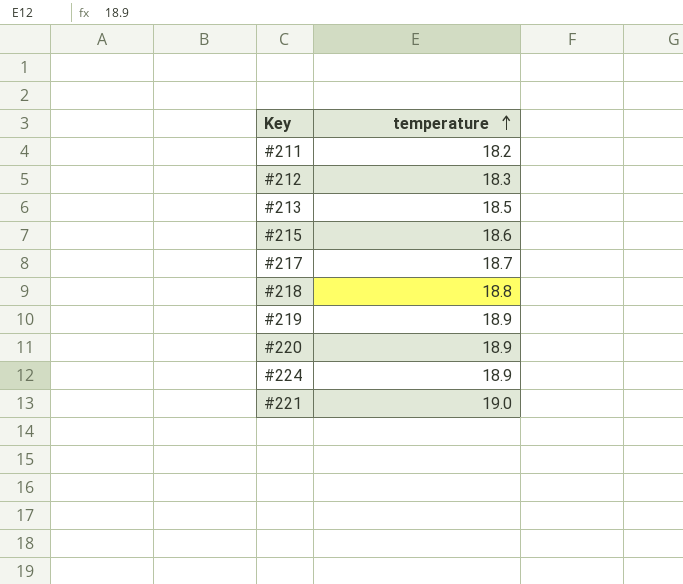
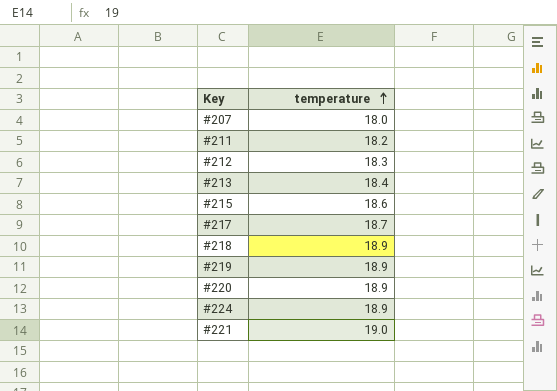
row #207: none -> 18.0
#213 | temperature: 18.5 -> 18.4
#218 | temperature: 18.8 -> 18.9

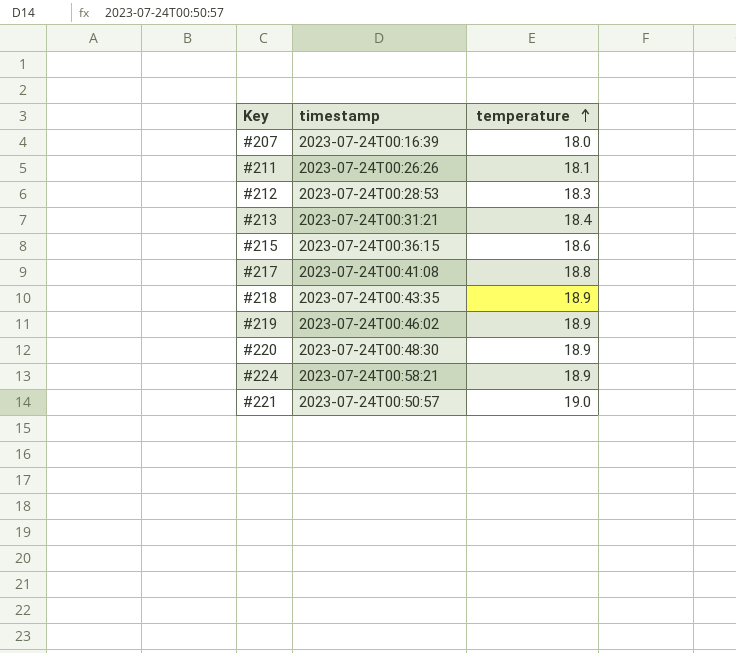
column timestamp | position: none -> 2
#211 | temperature: 18.2 -> 18.1
#217 | temperature: 18.7 -> 18.8

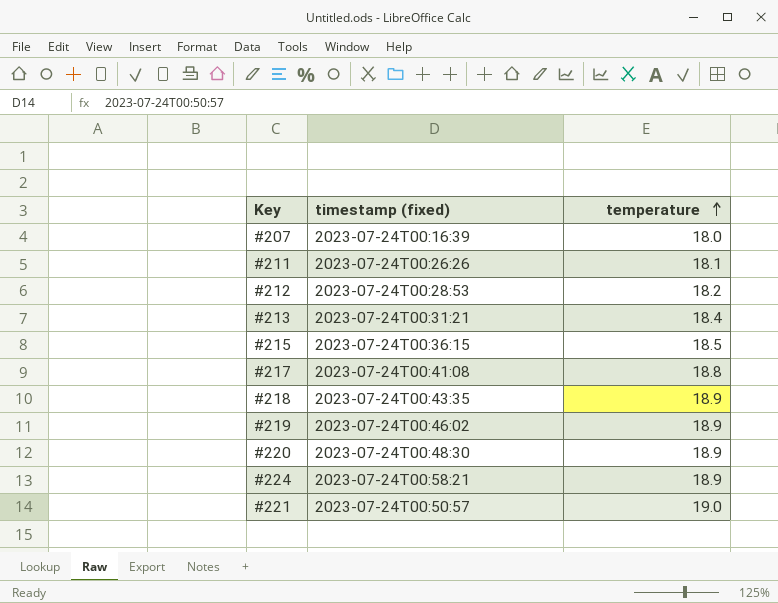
column name: timestamp -> timestamp (fixed)
#212 | temperature: 18.3 -> 18.2
#215 | temperature: 18.6 -> 18.5

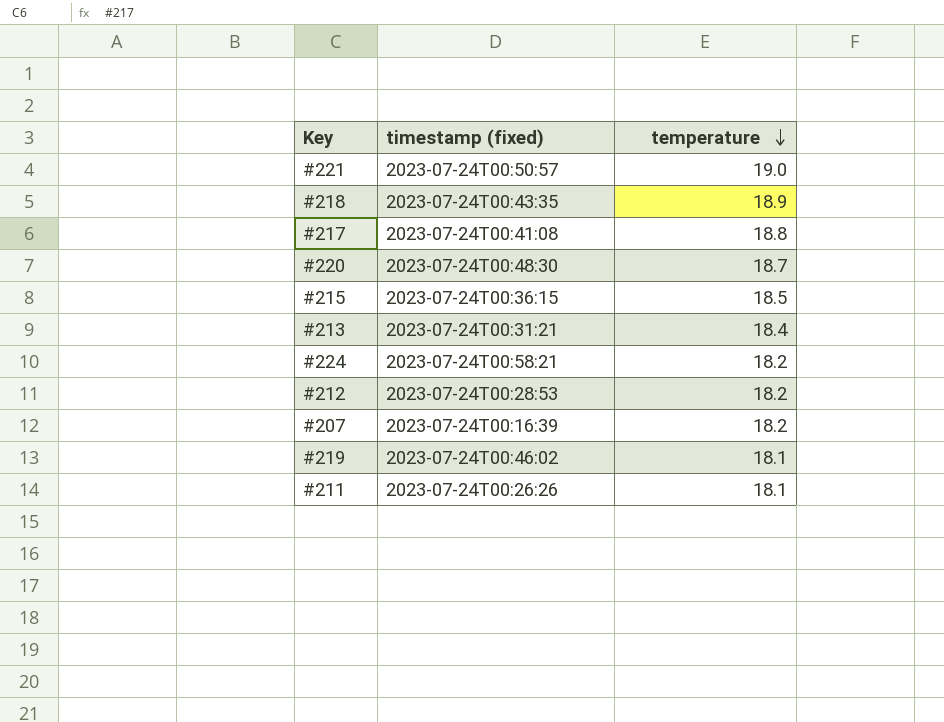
row order: temperature ascending -> temperature descending
#220 | temperature: 18.9 -> 18.7
#224 | temperature: 18.9 -> 18.2
#207 | temperature: 18.0 -> 18.2
#219 | temperature: 18.9 -> 18.1

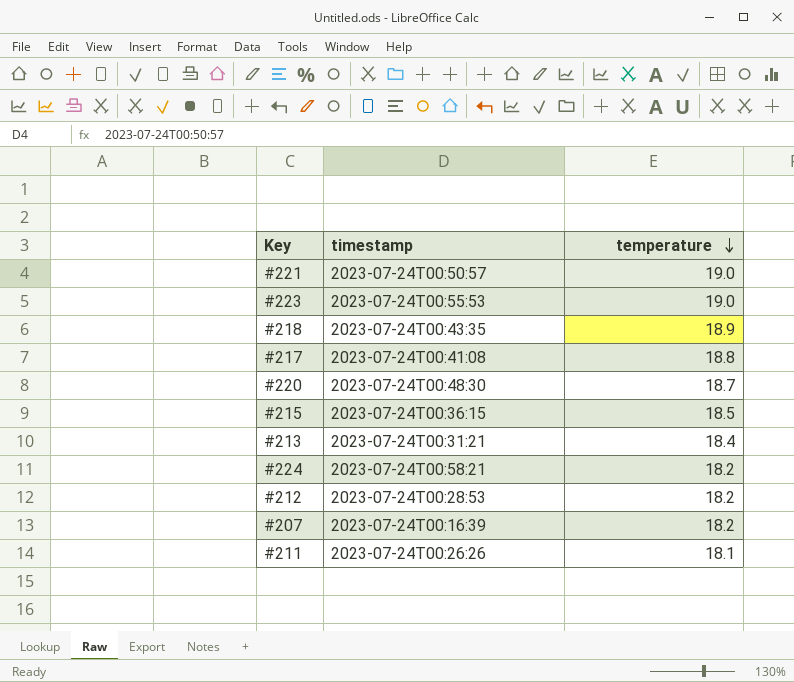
column name: timestamp (fixed) -> timestamp
row #219: 2023-07-24T00:46:02 | 18.1 -> none
row #223: none -> 2023-07-24T00:55:53 | 19.0

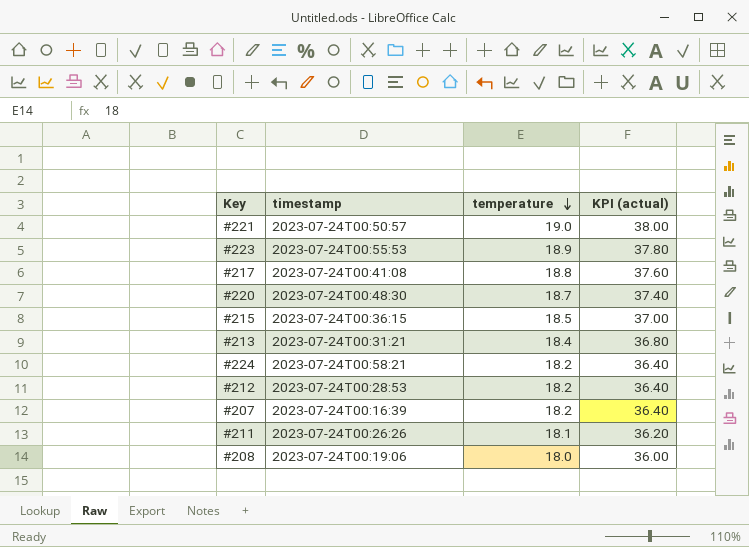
column KPI (actual) | formula: none -> [temperature] * 2
row #218: 2023-07-24T00:43:35 | 18.9 -> none
#223 | temperature: 19.0 -> 18.9
row #208: none -> 2023-07-24T00:19:06 | 18.0 | 36.00

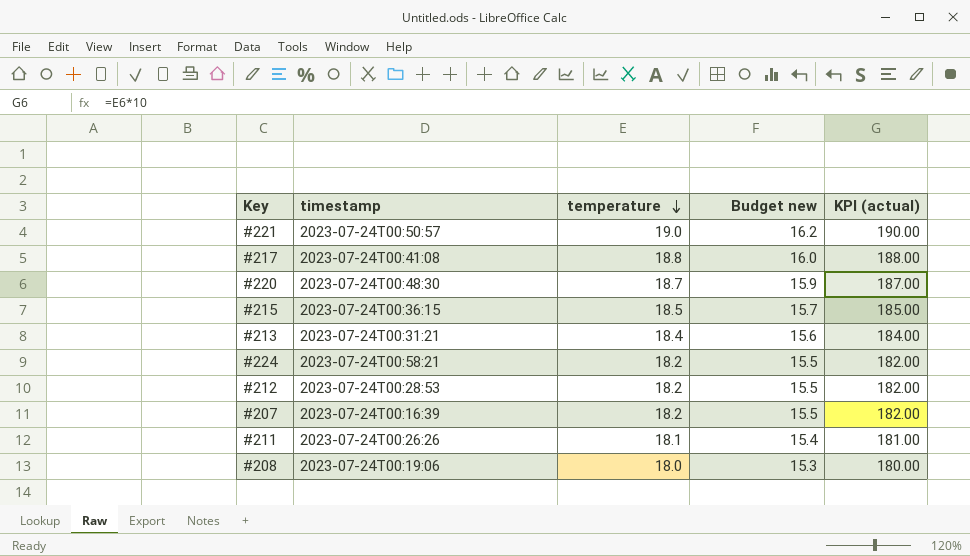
column Budget new | formula: none -> [temperature] * 0.85
column KPI (actual) | formula: [temperature] * 2 -> [temperature] * 10
row #223: 2023-07-24T00:55:53 | 18.9 | 37.80 -> none

